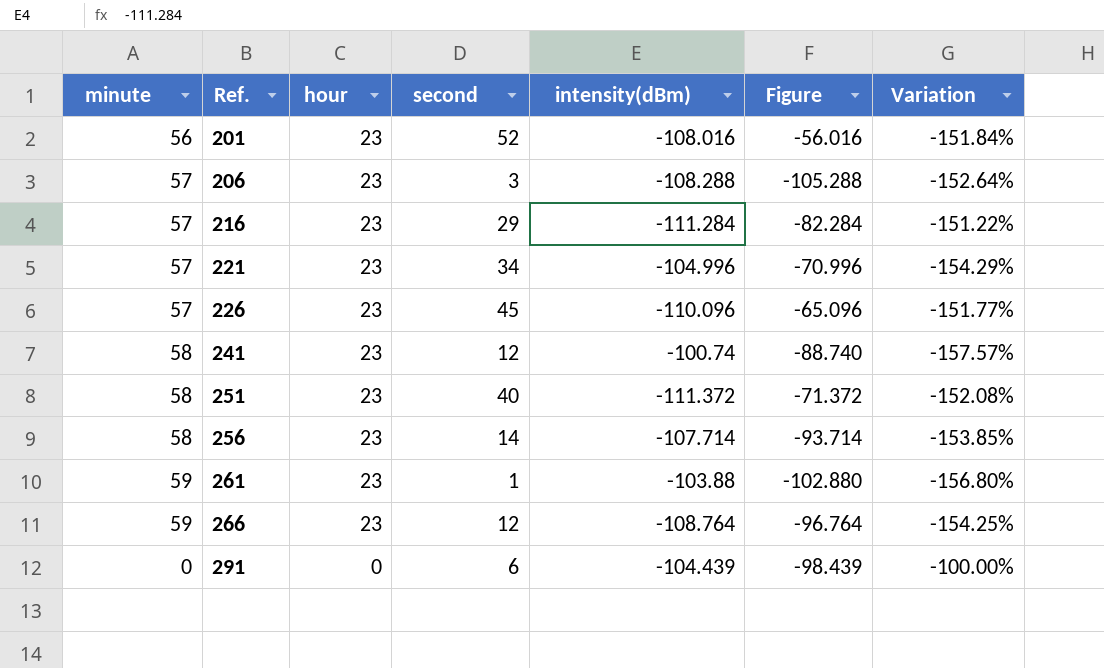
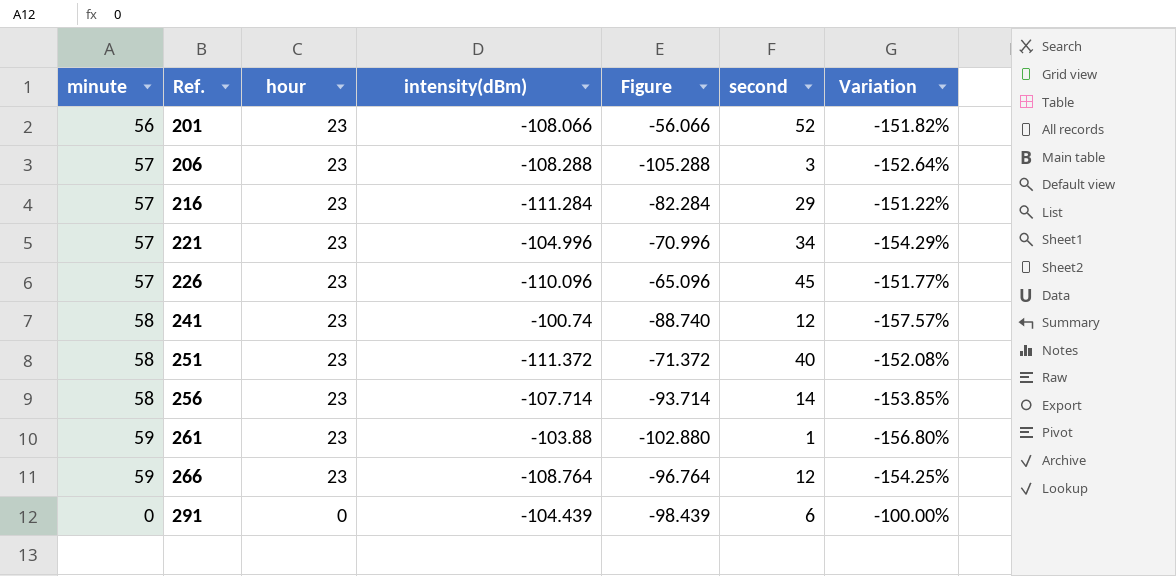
column second | position: 4 -> 6
201 | intensity(dBm): -108.016 -> -108.066
201 | Figure: -56.016 -> -56.066
201 | Variation: -151.84% -> -151.82%

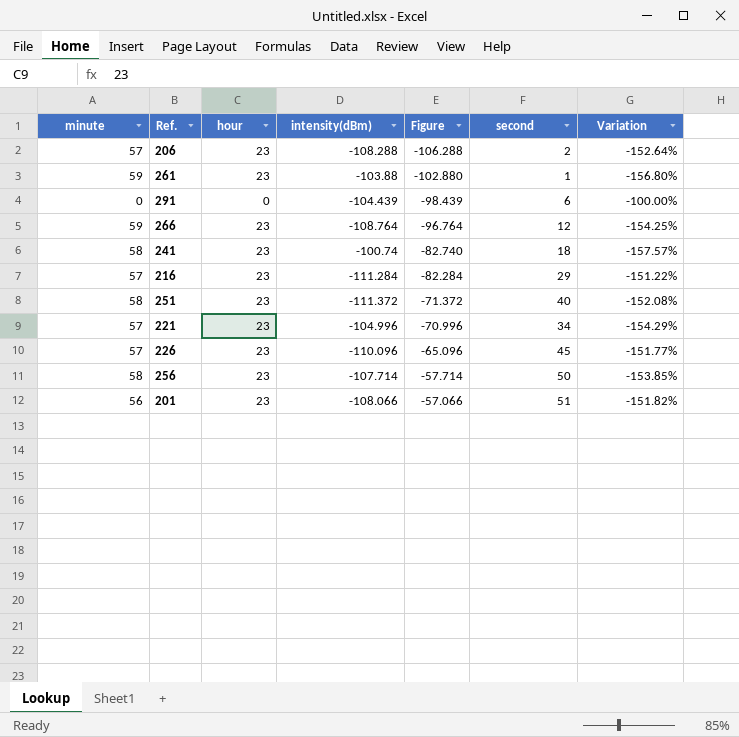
row order: Ref. ascending -> Figure ascending
206 | Figure: -105.288 -> -106.288
206 | second: 3 -> 2
241 | Figure: -88.740 -> -82.740
241 | second: 12 -> 18
256 | Figure: -93.714 -> -57.714
256 | second: 14 -> 50
201 | Figure: -56.066 -> -57.066
201 | second: 52 -> 51

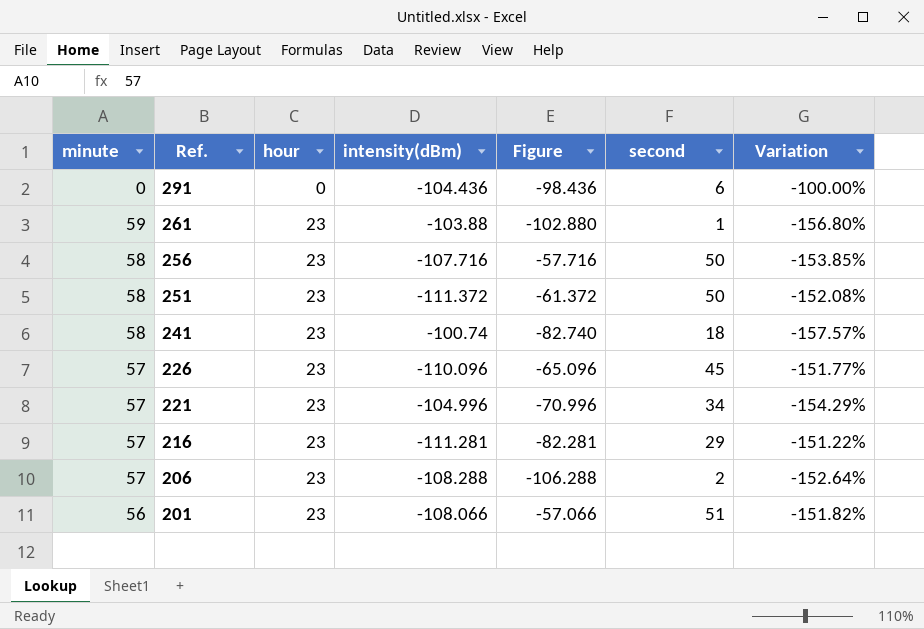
row order: Figure ascending -> Ref. descending
row 266: 59 | 23 | -108.764 | -96.764 | 12 | -154.25% -> none
291 | intensity(dBm): -104.439 -> -104.436
291 | Figure: -98.439 -> -98.436
256 | intensity(dBm): -107.714 -> -107.716
256 | Figure: -57.714 -> -57.716
251 | Figure: -71.372 -> -61.372
251 | second: 40 -> 50
216 | intensity(dBm): -111.284 -> -111.281
216 | Figure: -82.284 -> -82.281

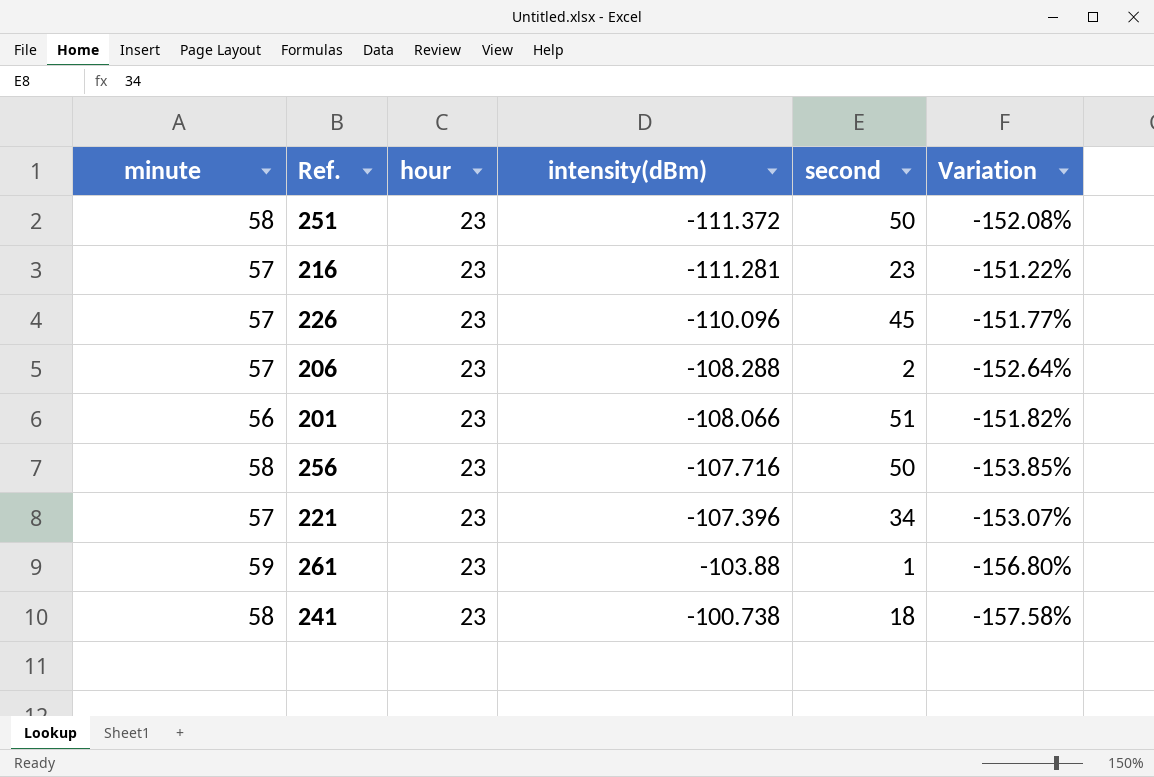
row order: Ref. descending -> intensity(dBm) ascending
column Figure | formula: [intensity(dBm)] + [second] -> none
row 291: 0 | 0 | -104.436 | -98.436 | 6 | -100.00% -> none
216 | second: 29 -> 23
221 | intensity(dBm): -104.996 -> -107.396
221 | Variation: -154.29% -> -153.07%
241 | intensity(dBm): -100.74 -> -100.738
241 | Variation: -157.57% -> -157.58%

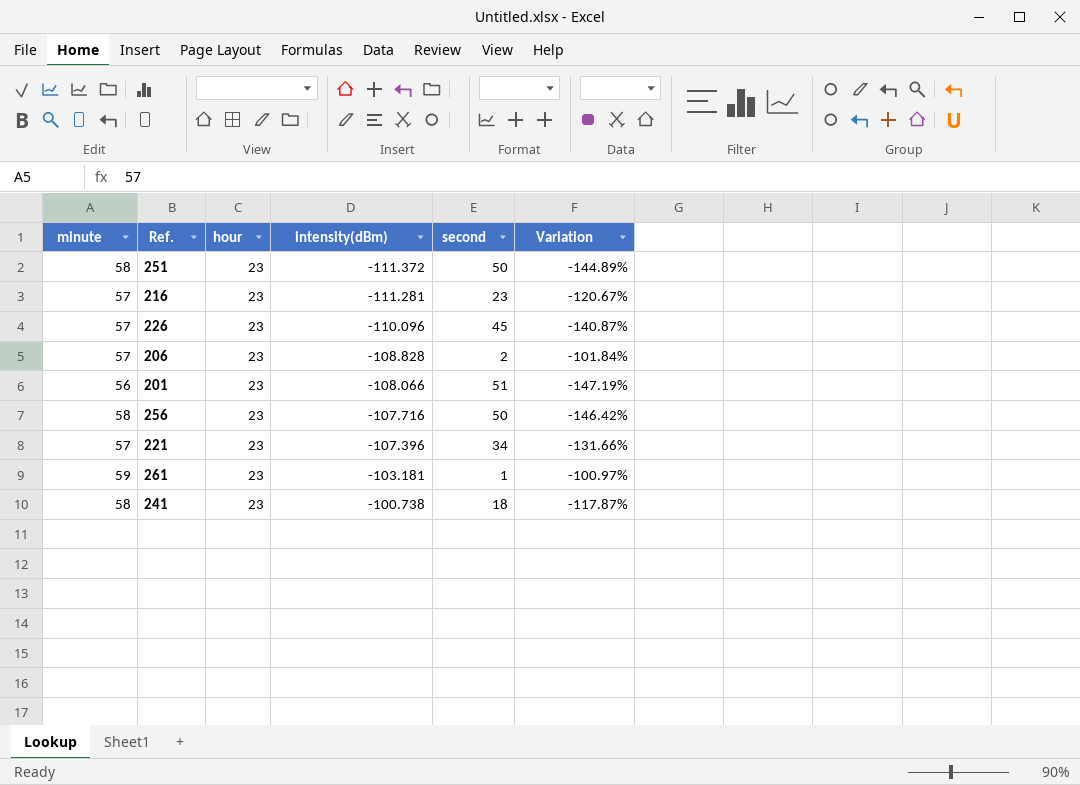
column Variation | formula: ([minute] - [intensity(dBm)]) / [intensity(dBm)] -> ([second] - [intensity(dBm)]) / [intensity(dBm)]
206 | intensity(dBm): -108.288 -> -108.828
261 | intensity(dBm): -103.88 -> -103.181

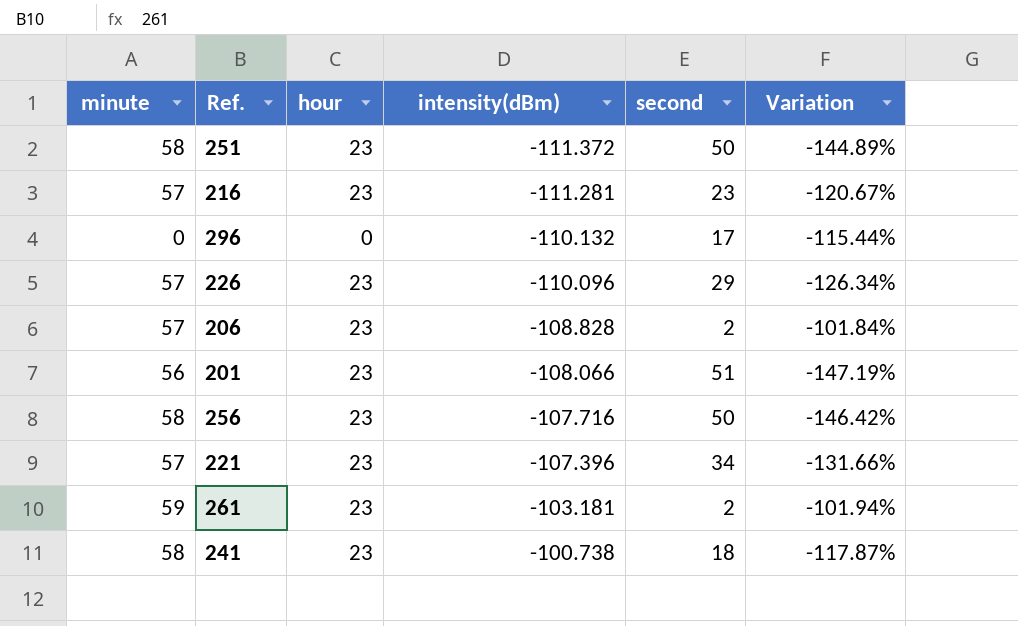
row 296: none -> 0 | 0 | -110.132 | 17 | -115.44%
226 | second: 45 -> 29
226 | Variation: -140.87% -> -126.34%
261 | second: 1 -> 2
261 | Variation: -100.97% -> -101.94%

